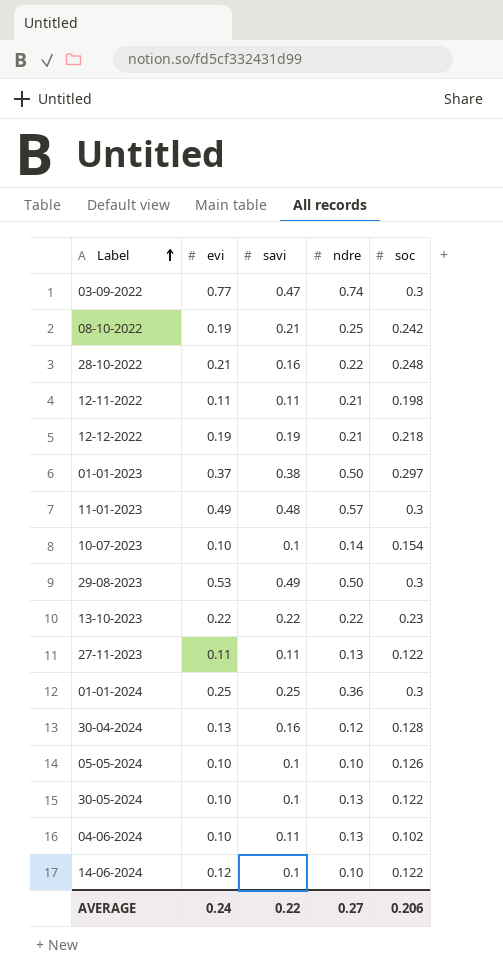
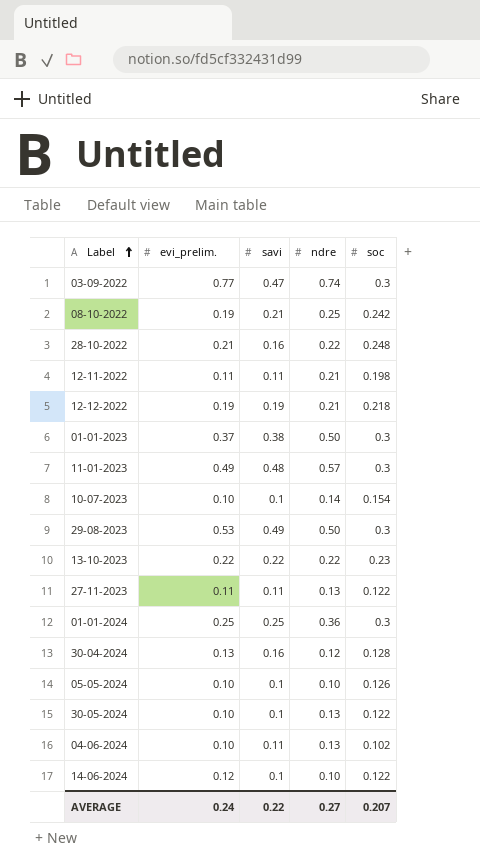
column name: evi -> evi_prelim.
01-01-2023 | soc: 0.297 -> 0.3
AVERAGE | soc: 0.206 -> 0.207

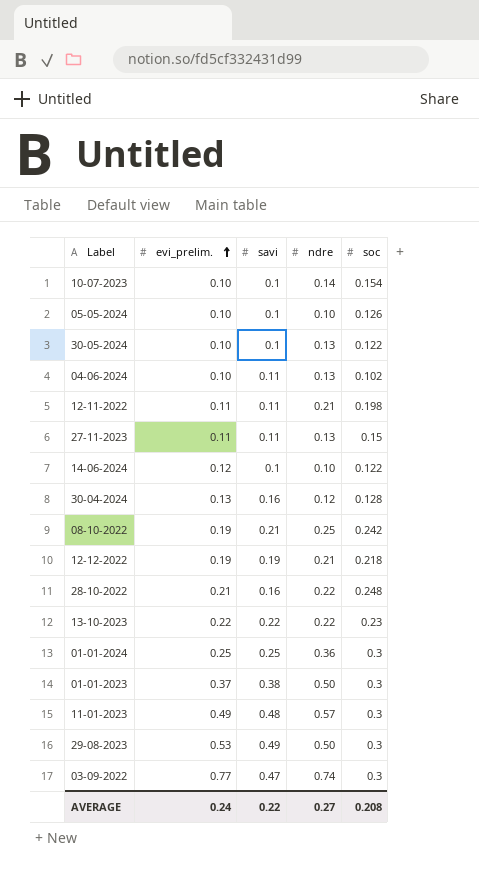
row order: Label ascending -> evi_prelim. ascending
27-11-2023 | soc: 0.122 -> 0.15
AVERAGE | soc: 0.207 -> 0.208

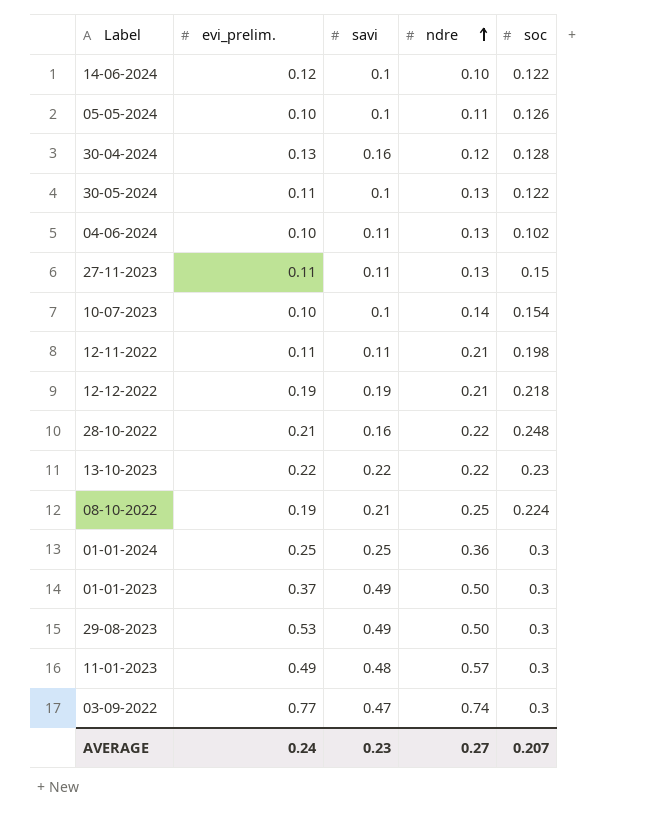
row order: evi_prelim. ascending -> ndre ascending
05-05-2024 | ndre: 0.10 -> 0.11
30-05-2024 | evi_prelim.: 0.10 -> 0.11
08-10-2022 | soc: 0.242 -> 0.224
01-01-2023 | savi: 0.38 -> 0.49
AVERAGE | savi: 0.22 -> 0.23
AVERAGE | soc: 0.208 -> 0.207

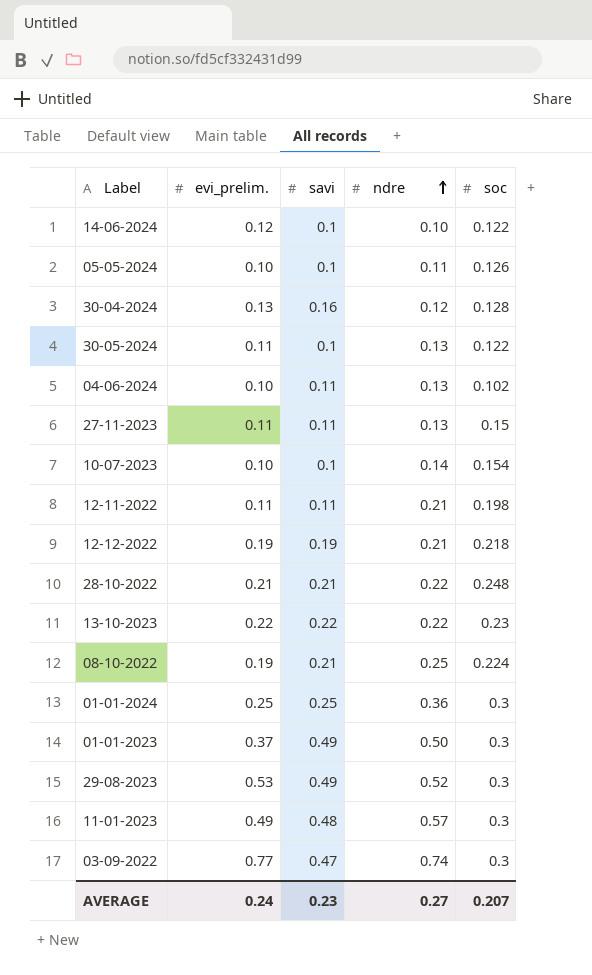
28-10-2022 | savi: 0.16 -> 0.21
29-08-2023 | ndre: 0.50 -> 0.52

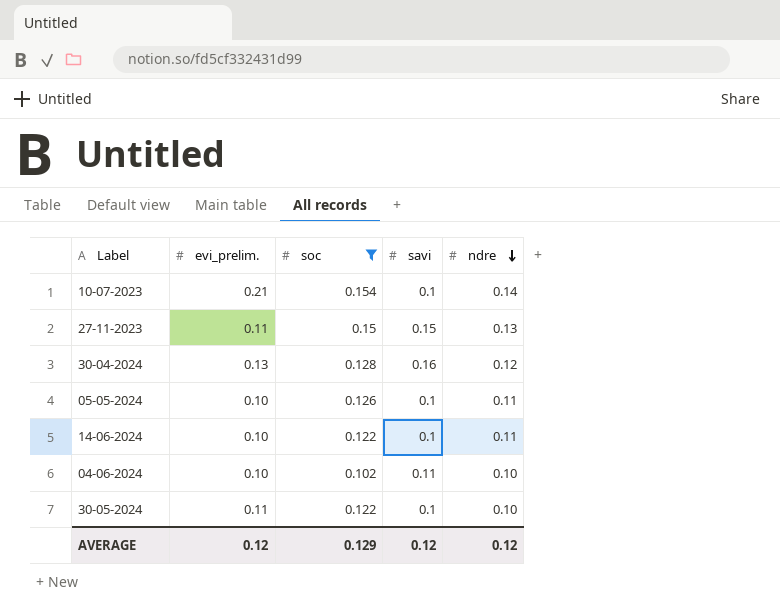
filter: none -> soc <= 0.154
row order: ndre ascending -> ndre descending
column soc | position: 5 -> 3
10-07-2023 | evi_prelim.: 0.10 -> 0.21
27-11-2023 | savi: 0.11 -> 0.15
14-06-2024 | evi_prelim.: 0.12 -> 0.10
14-06-2024 | ndre: 0.10 -> 0.11
04-06-2024 | ndre: 0.13 -> 0.10
30-05-2024 | ndre: 0.13 -> 0.10
AVERAGE | evi_prelim.: 0.24 -> 0.12
AVERAGE | soc: 0.207 -> 0.129
AVERAGE | savi: 0.23 -> 0.12
AVERAGE | ndre: 0.27 -> 0.12

